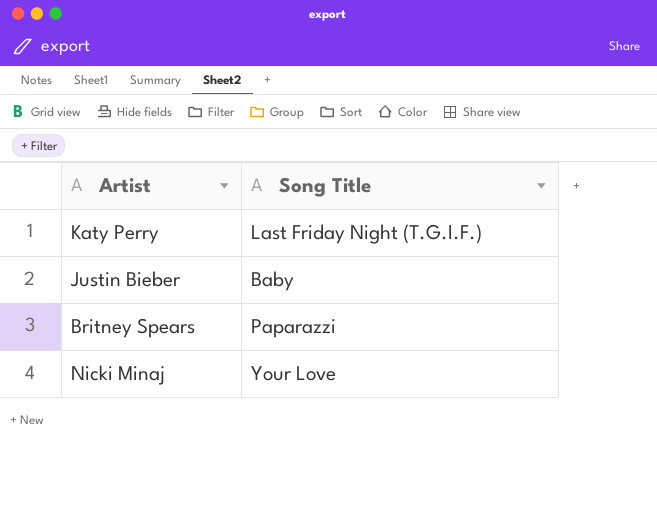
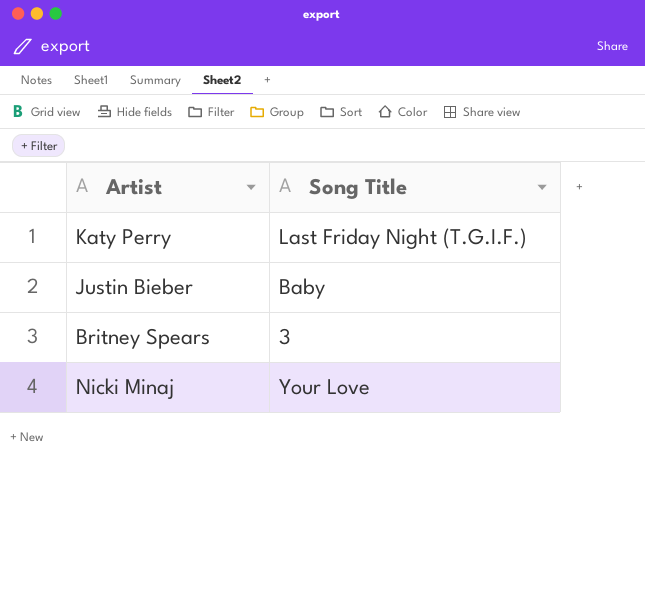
Britney Spears | Song Title: Paparazzi -> 3

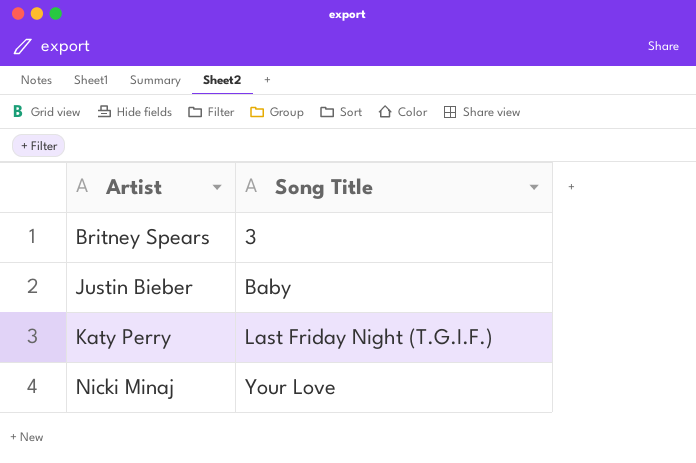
row order: none -> Artist ascending

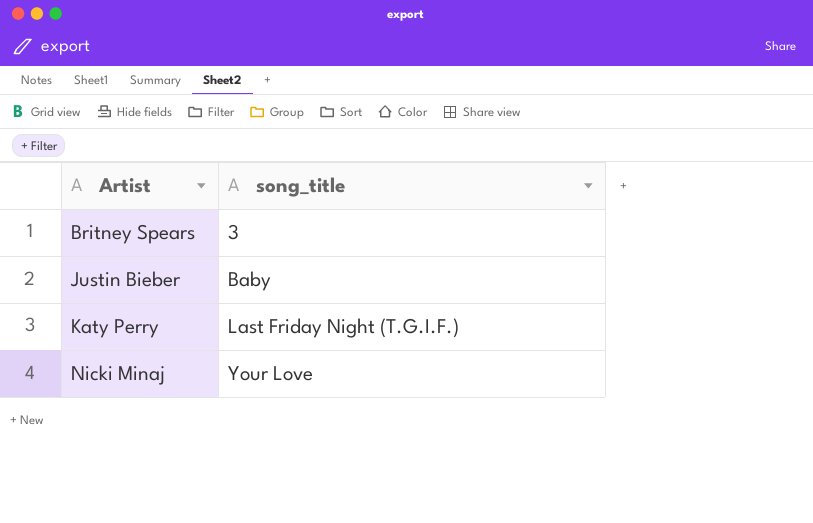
column name: Song Title -> song_title

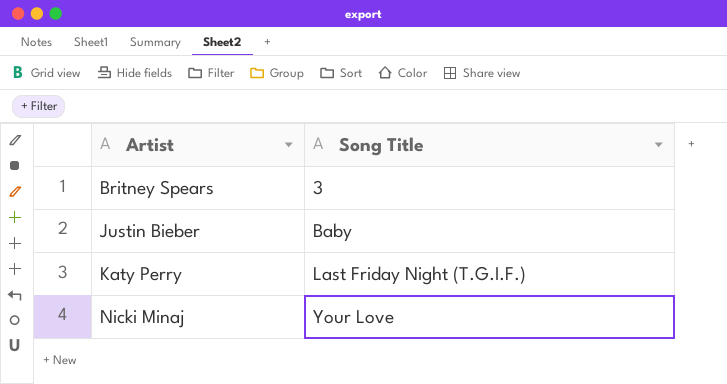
column name: song_title -> Song Title

